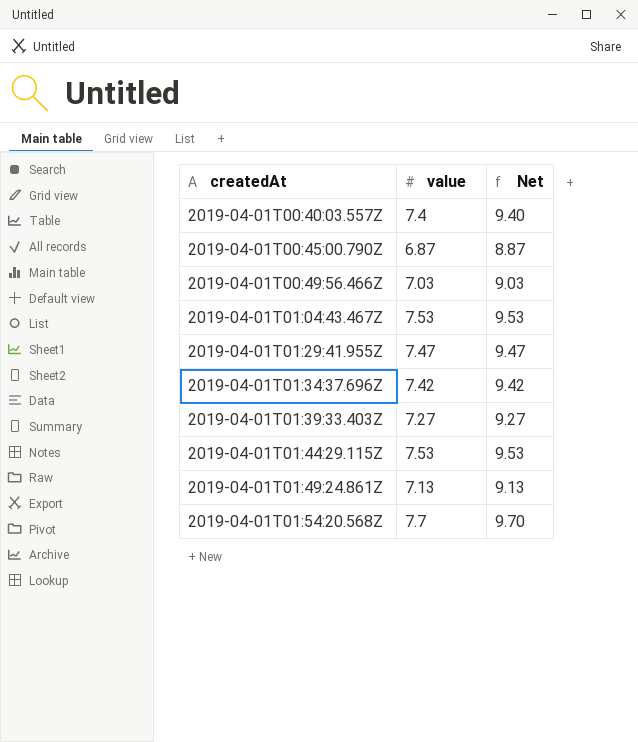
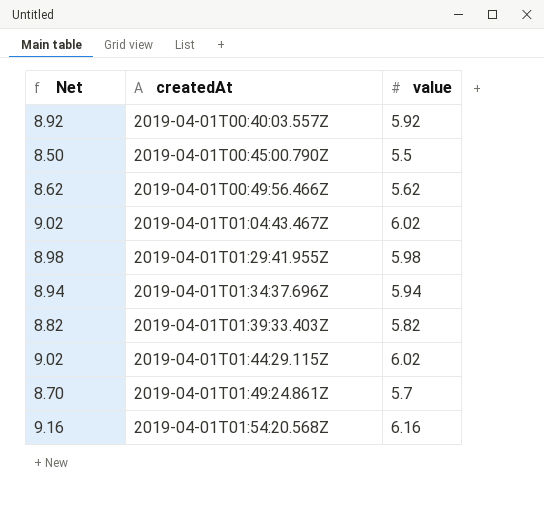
column Net | formula: [value] + 2 -> [value] + 3
column Net | position: 3 -> 1
2019-04-01T00:40:03.557Z | value: 7.4 -> 5.92
2019-04-01T00:45:00.790Z | value: 6.87 -> 5.5
2019-04-01T00:49:56.466Z | value: 7.03 -> 5.62
2019-04-01T01:04:43.467Z | value: 7.53 -> 6.02
2019-04-01T01:29:41.955Z | value: 7.47 -> 5.98
2019-04-01T01:34:37.696Z | value: 7.42 -> 5.94
2019-04-01T01:39:33.403Z | value: 7.27 -> 5.82
2019-04-01T01:44:29.115Z | value: 7.53 -> 6.02
2019-04-01T01:49:24.861Z | value: 7.13 -> 5.7
2019-04-01T01:54:20.568Z | value: 7.7 -> 6.16

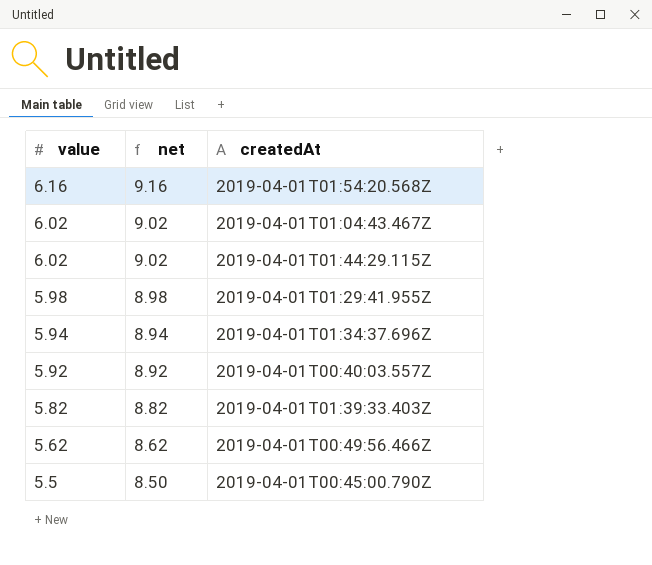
row order: createdAt ascending -> value descending
column value | position: 3 -> 1
column name: Net -> net
row 2019-04-01T01:49:24.861Z: 8.70 | 5.7 -> none

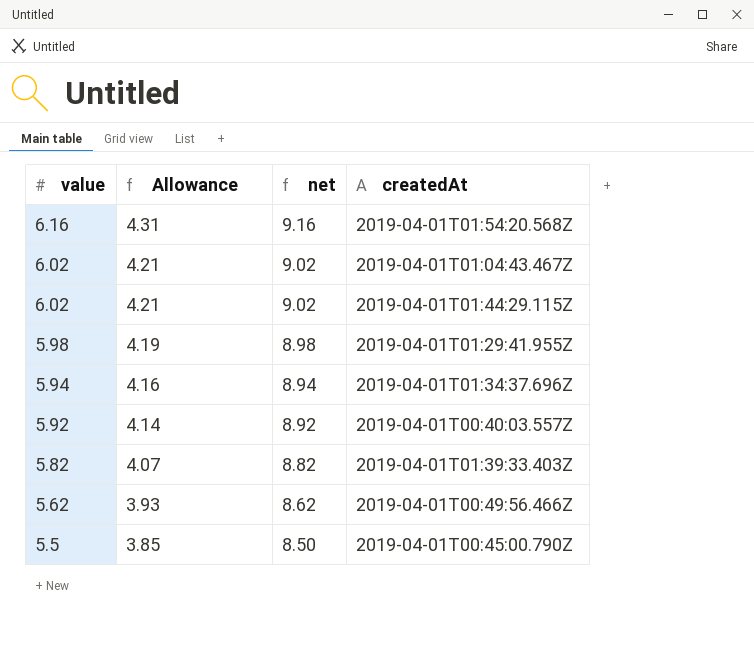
column Allowance | formula: none -> [value] * 0.7

